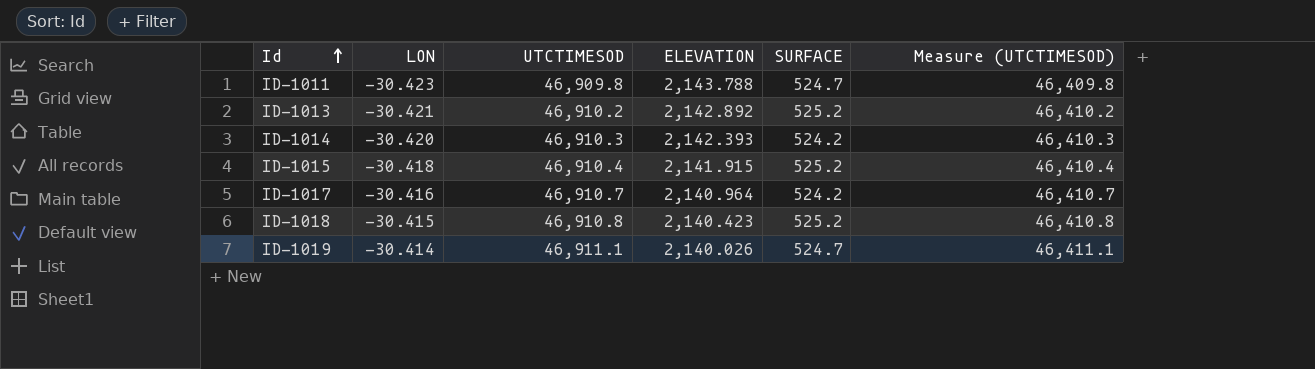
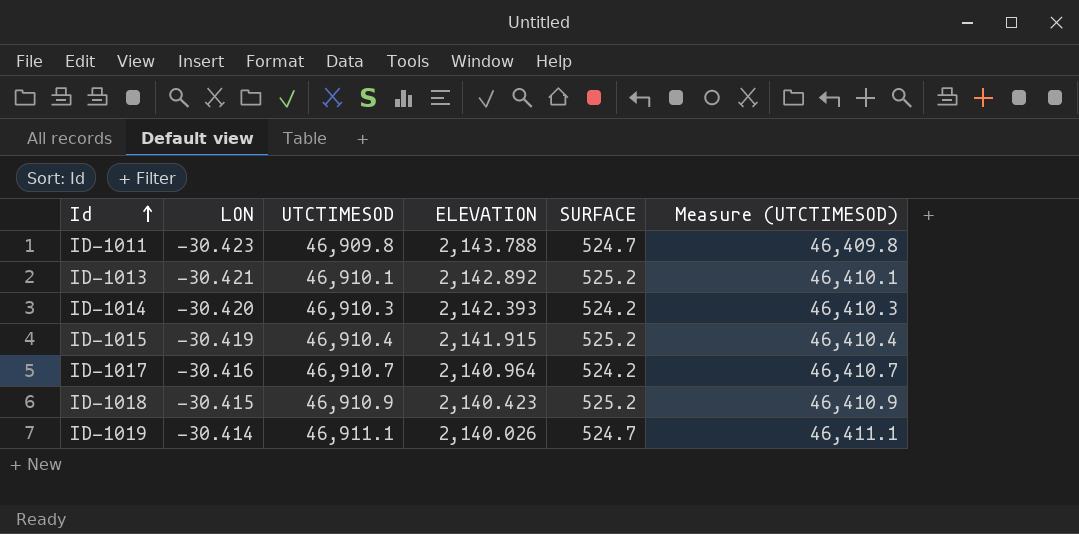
ID-1013 | UTCTIMESOD: 46,910.2 -> 46,910.1
ID-1013 | Measure (UTCTIMESOD): 46,410.2 -> 46,410.1
ID-1015 | LON: -30.418 -> -30.419
ID-1018 | UTCTIMESOD: 46,910.8 -> 46,910.9
ID-1018 | Measure (UTCTIMESOD): 46,410.8 -> 46,410.9

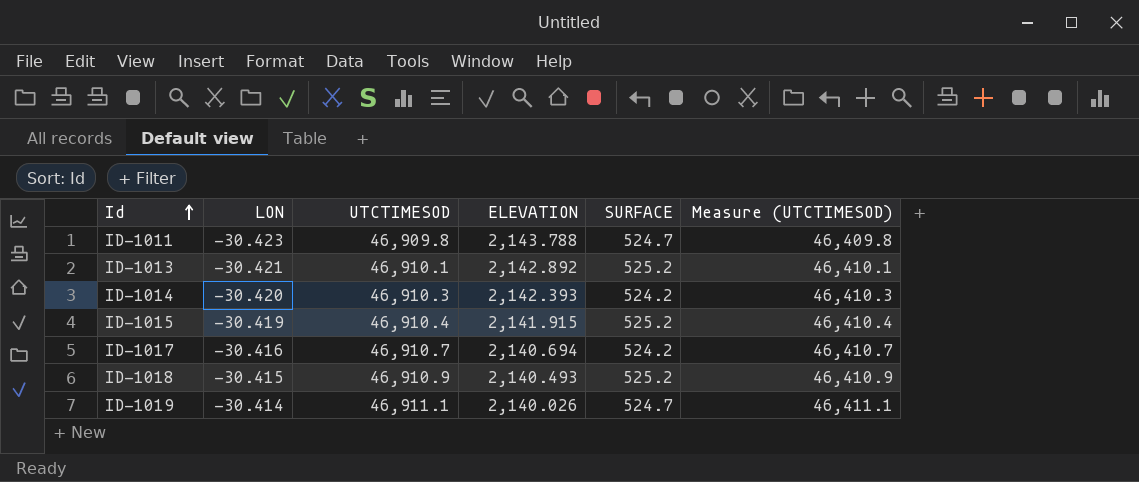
ID-1017 | ELEVATION: 2,140.964 -> 2,140.694
ID-1018 | ELEVATION: 2,140.423 -> 2,140.493

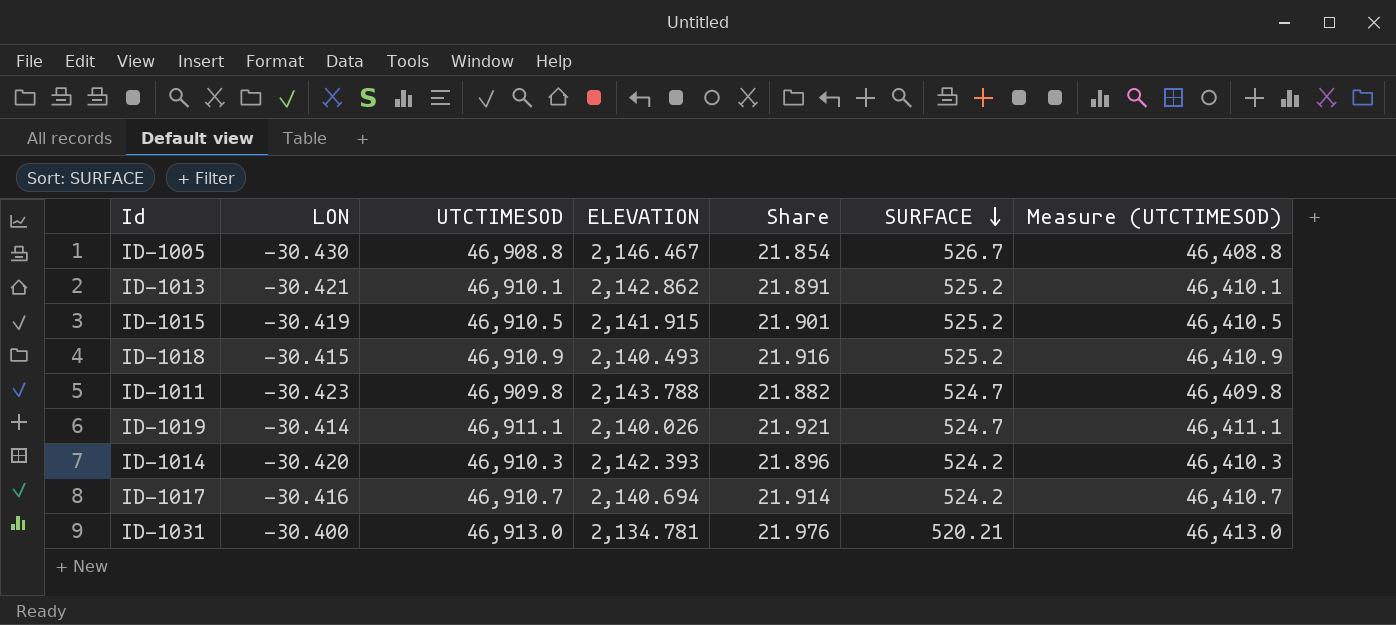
row order: Id ascending -> SURFACE descending
column Share | formula: none -> [UTCTIMESOD] / [ELEVATION]
row ID-1005: none -> -30.430 | 46,908.8 | 2,146.467 | 21.854 | 526.7 | 46,408.8
ID-1013 | ELEVATION: 2,142.892 -> 2,142.862
ID-1015 | UTCTIMESOD: 46,910.4 -> 46,910.5
ID-1015 | Measure (UTCTIMESOD): 46,410.4 -> 46,410.5
row ID-1031: none -> -30.400 | 46,913.0 | 2,134.781 | 21.976 | 520.21 | 46,413.0

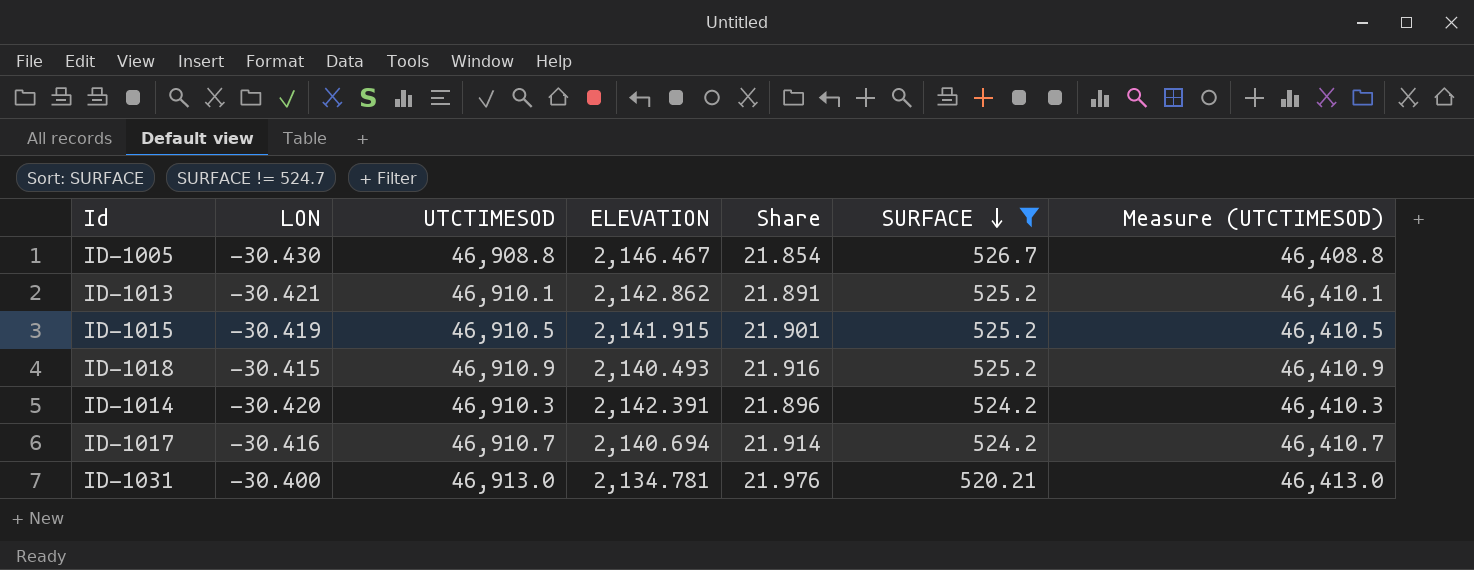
filter: none -> SURFACE != 524.7
ID-1014 | ELEVATION: 2,142.393 -> 2,142.391

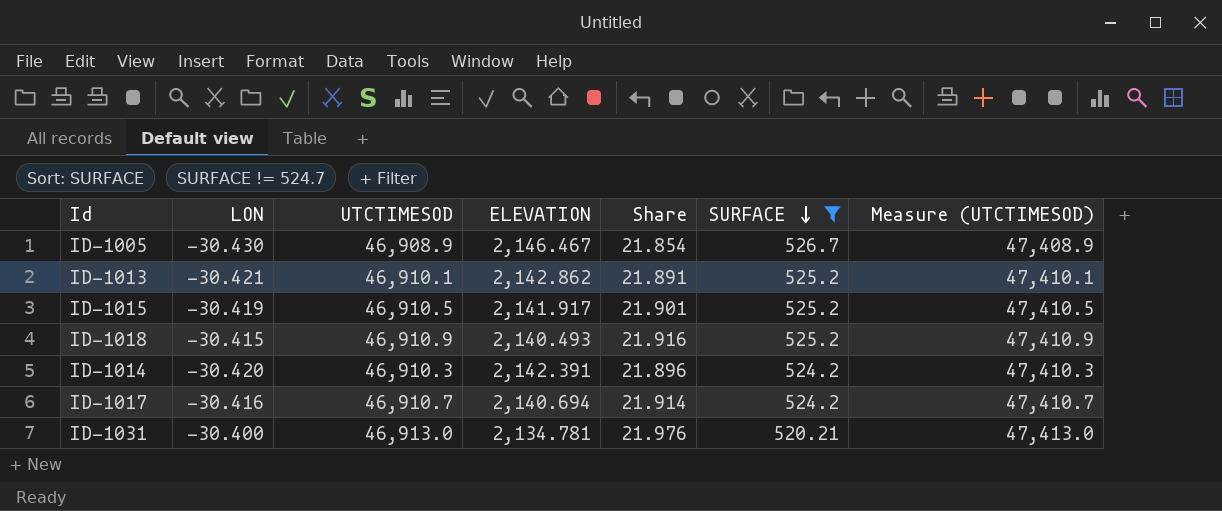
column Measure (UTCTIMESOD) | formula: [UTCTIMESOD] - 500 -> [UTCTIMESOD] + 500
ID-1005 | UTCTIMESOD: 46,908.8 -> 46,908.9
ID-1015 | ELEVATION: 2,141.915 -> 2,141.917

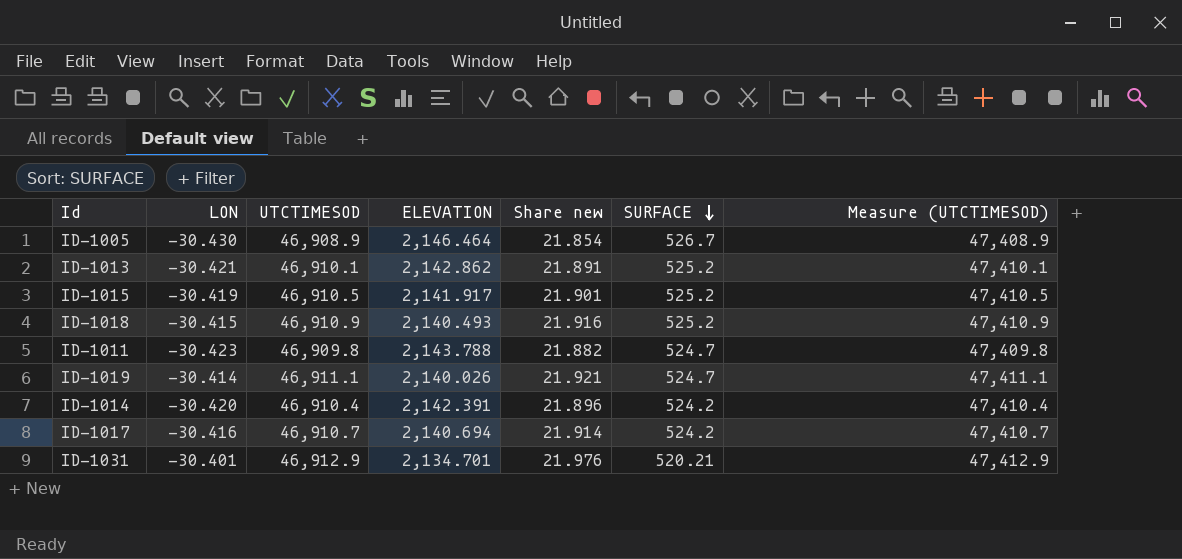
filter: SURFACE != 524.7 -> none
column name: Share -> Share new
ID-1005 | ELEVATION: 2,146.467 -> 2,146.464
ID-1014 | UTCTIMESOD: 46,910.3 -> 46,910.4
ID-1014 | Measure (UTCTIMESOD): 47,410.3 -> 47,410.4
ID-1031 | LON: -30.400 -> -30.401
ID-1031 | UTCTIMESOD: 46,913.0 -> 46,912.9
ID-1031 | ELEVATION: 2,134.781 -> 2,134.701
ID-1031 | Measure (UTCTIMESOD): 47,413.0 -> 47,412.9

